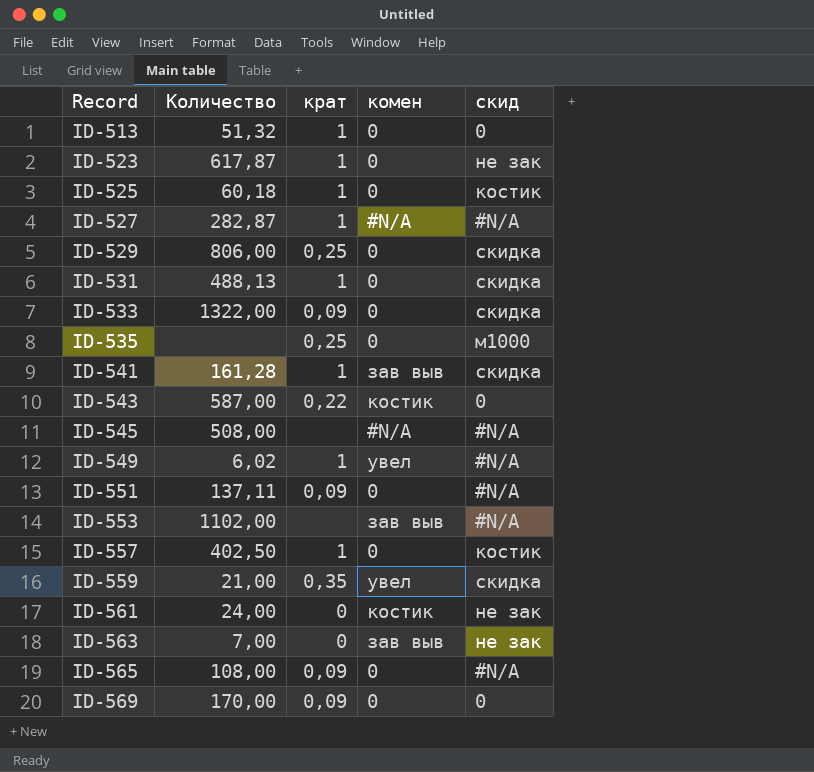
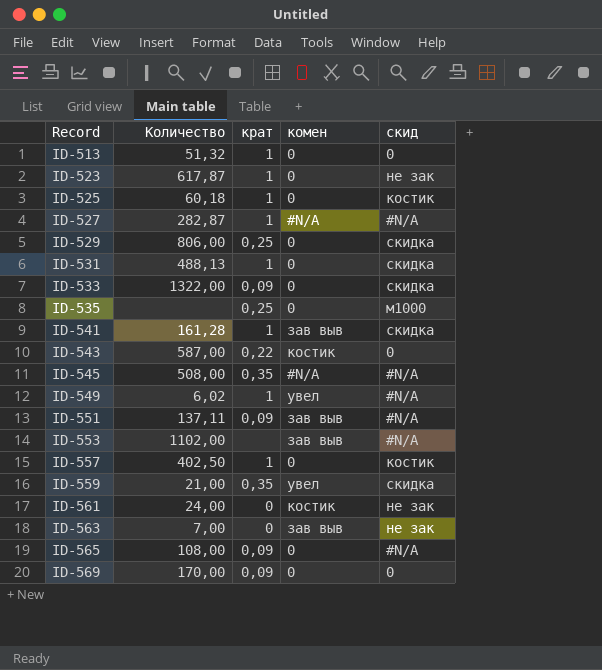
ID-545 | крат: none -> 0,35
ID-551 | комен: 0 -> зав выв

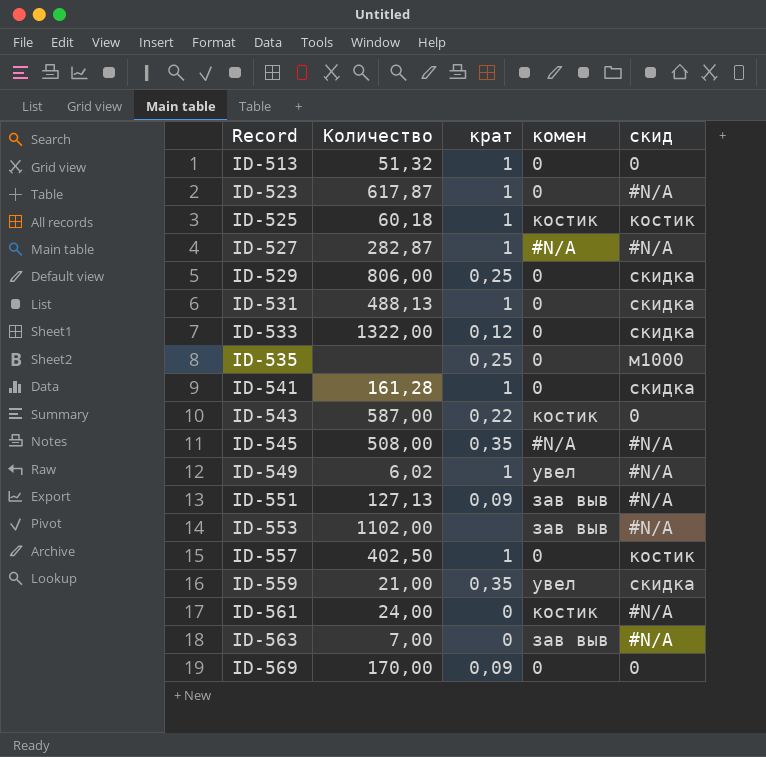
row ID-565: 108,00 | 0,09 | 0 | #N/A -> none
ID-523 | скид: не зак -> #N/A
ID-525 | комен: 0 -> костик
ID-533 | крат: 0,09 -> 0,12
ID-541 | комен: зав выв -> 0
ID-551 | Количество: 137,11 -> 127,13
ID-561 | скид: не зак -> #N/A
ID-563 | скид: не зак -> #N/A

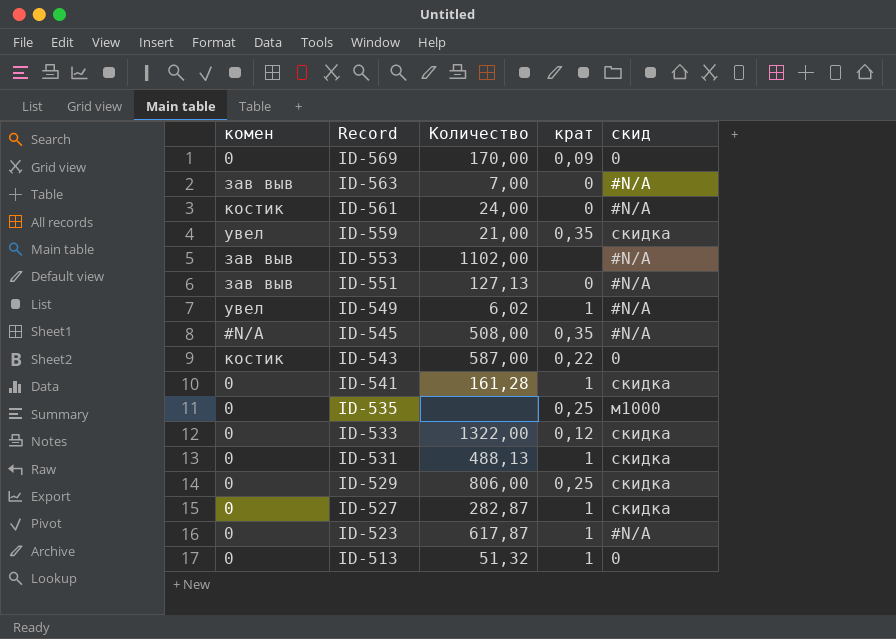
row order: Record ascending -> Record descending
column комен | position: 4 -> 1
row ID-525: 60,18 | 1 | костик | костик -> none
row ID-557: 402,50 | 1 | 0 | костик -> none
ID-551 | крат: 0,09 -> 0
ID-527 | комен: #N/A -> 0
ID-527 | скид: #N/A -> скидка

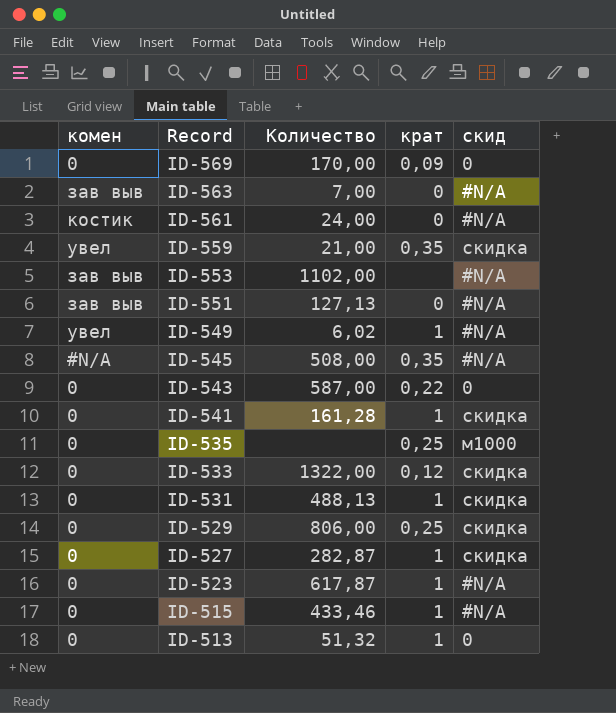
ID-543 | комен: костик -> 0
row ID-515: none -> 0 | 433,46 | 1 | #N/A

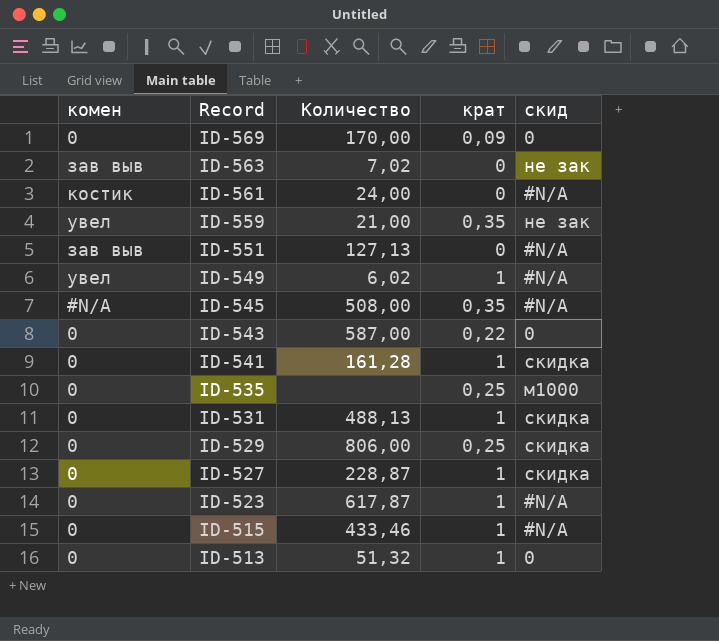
row ID-553: зав выв | 1102,00 | none | #N/A -> none
row ID-533: 0 | 1322,00 | 0,12 | скидка -> none
ID-563 | Количество: 7,00 -> 7,02
ID-563 | скид: #N/A -> не зак
ID-559 | скид: скидка -> не зак
ID-527 | Количество: 282,87 -> 228,87

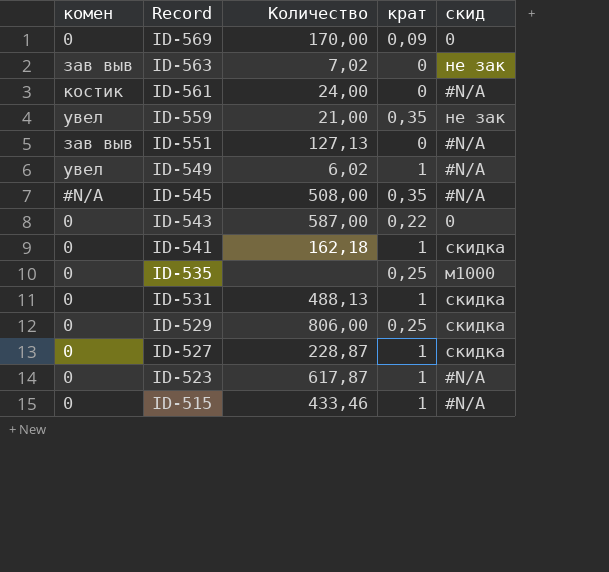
row ID-513: 0 | 51,32 | 1 | 0 -> none
ID-541 | Количество: 161,28 -> 162,18

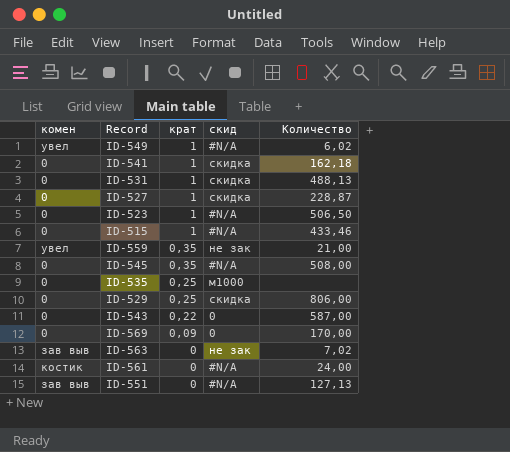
row order: Record descending -> крат descending
column Количество | position: 3 -> 5
ID-523 | Количество: 617,87 -> 506,50
ID-545 | комен: #N/A -> 0

